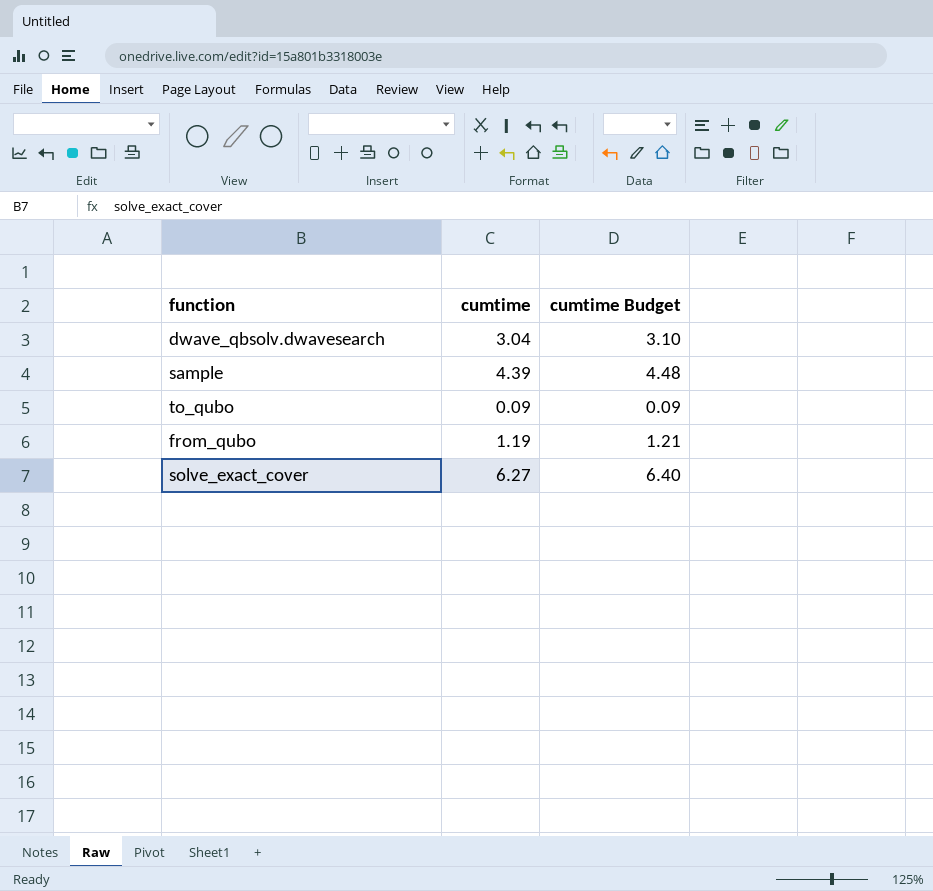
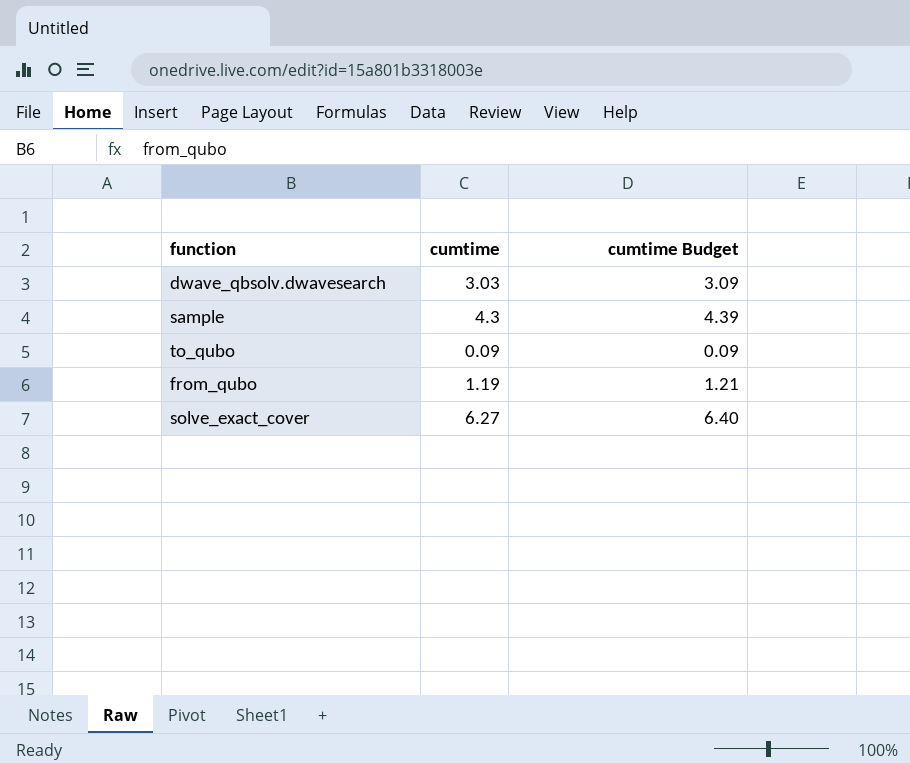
dwave_qbsolv.dwavesearch | cumtime: 3.04 -> 3.03
dwave_qbsolv.dwavesearch | cumtime Budget: 3.10 -> 3.09
sample | cumtime: 4.39 -> 4.3
sample | cumtime Budget: 4.48 -> 4.39

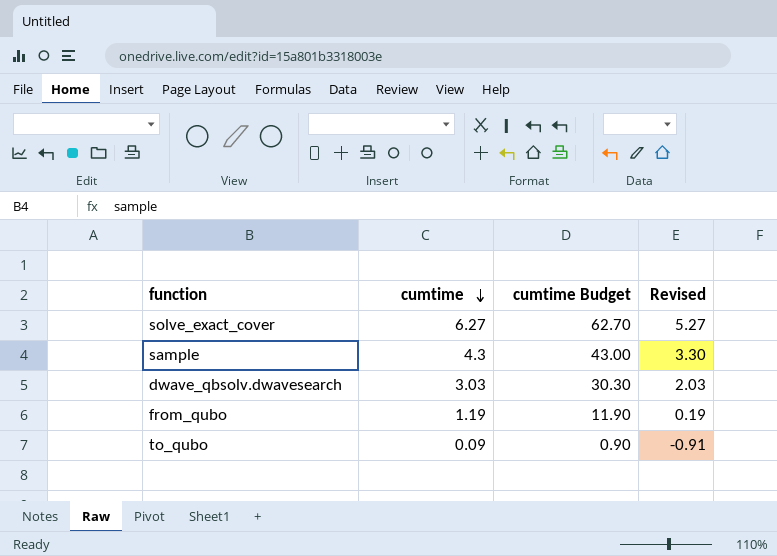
row order: none -> cumtime descending
column cumtime Budget | formula: [cumtime] * 1.02 -> [cumtime] * 10
column Revised | formula: none -> [cumtime] - 1

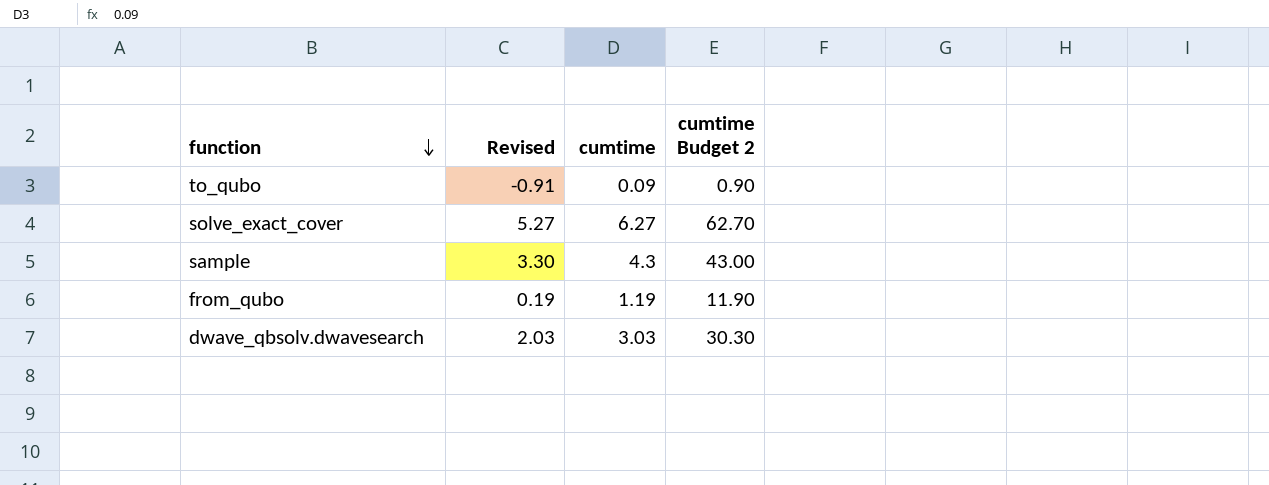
row order: cumtime descending -> function descending
column Revised | position: 4 -> 2
column name: cumtime Budget -> cumtime Budget 2

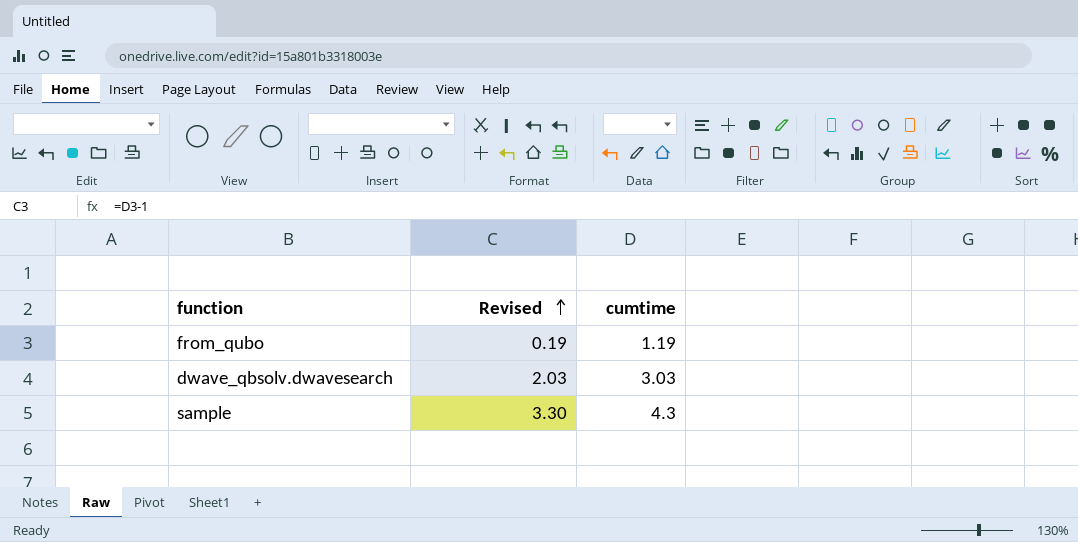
row order: function descending -> Revised ascending
column cumtime Budget 2 | formula: [cumtime] * 10 -> none
row to_qubo: -0.91 | 0.09 | 0.90 -> none
row solve_exact_cover: 5.27 | 6.27 | 62.70 -> none

